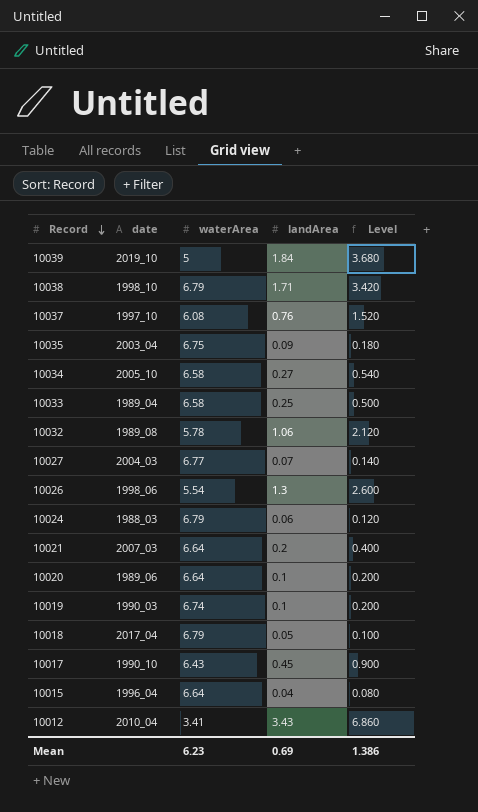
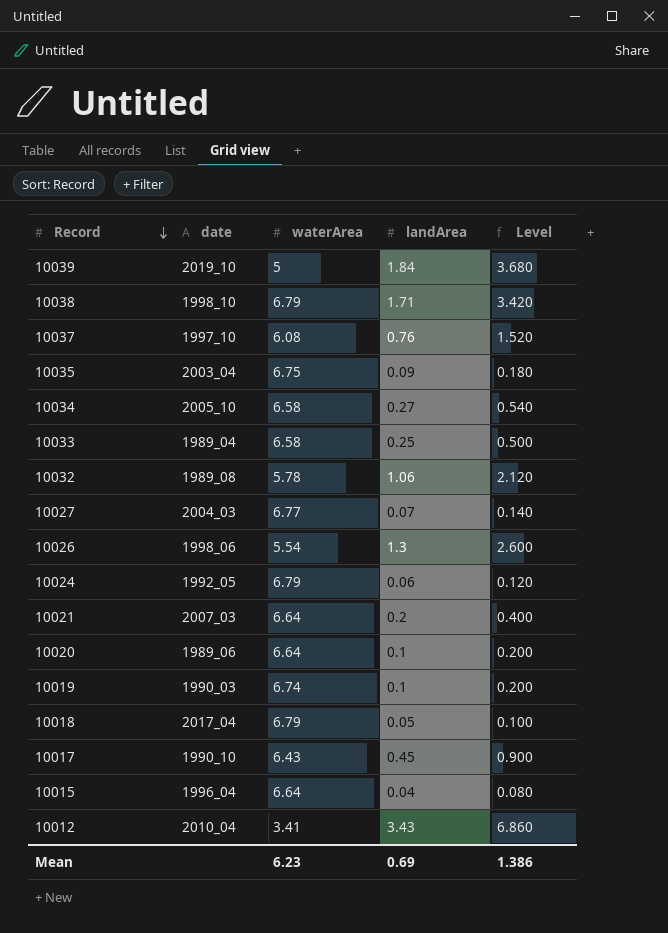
10024 | date: 1988_03 -> 1992_05

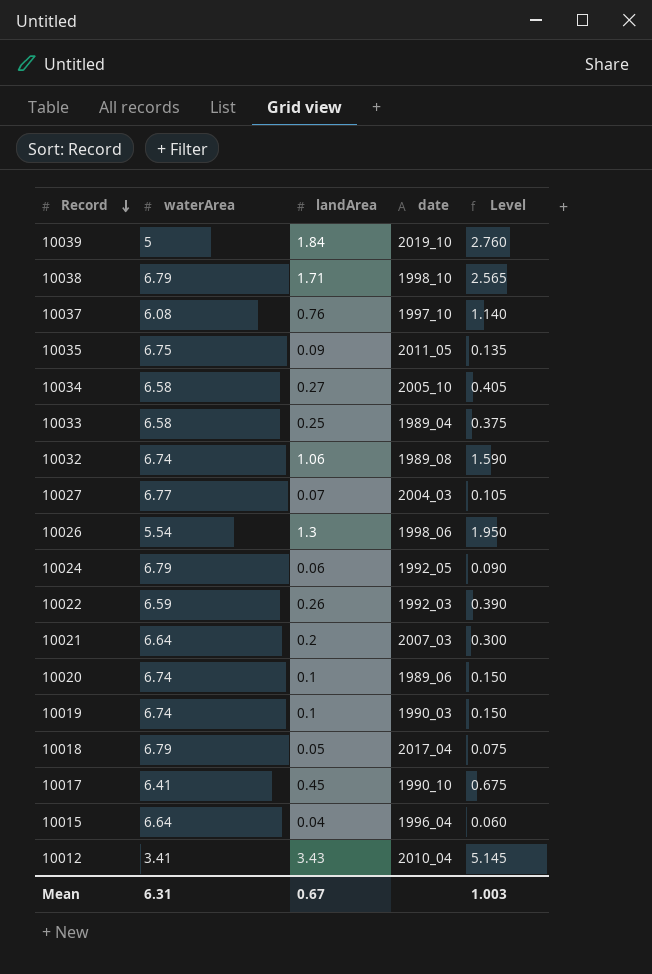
column date | position: 2 -> 4
column Level | formula: [landArea] * 2 -> [landArea] * 1.5
10035 | date: 2003_04 -> 2011_05
10032 | waterArea: 5.78 -> 6.74
row 10022: none -> 6.59 | 0.26 | 1992_03 | 0.390
10020 | waterArea: 6.64 -> 6.74
10017 | waterArea: 6.43 -> 6.41
Mean | waterArea: 6.23 -> 6.31
Mean | landArea: 0.69 -> 0.67
Mean | Level: 1.386 -> 1.003

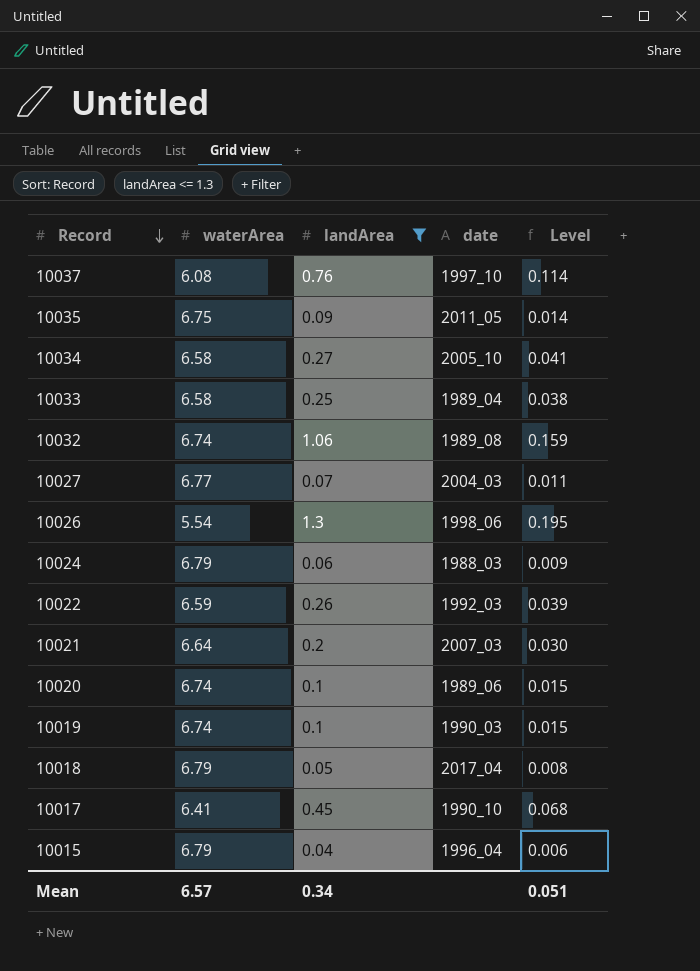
filter: none -> landArea <= 1.3
column Level | formula: [landArea] * 1.5 -> [landArea] * 0.15
10024 | date: 1992_05 -> 1988_03
10015 | waterArea: 6.64 -> 6.79
Mean | waterArea: 6.31 -> 6.57
Mean | landArea: 0.67 -> 0.34
Mean | Level: 1.003 -> 0.051

